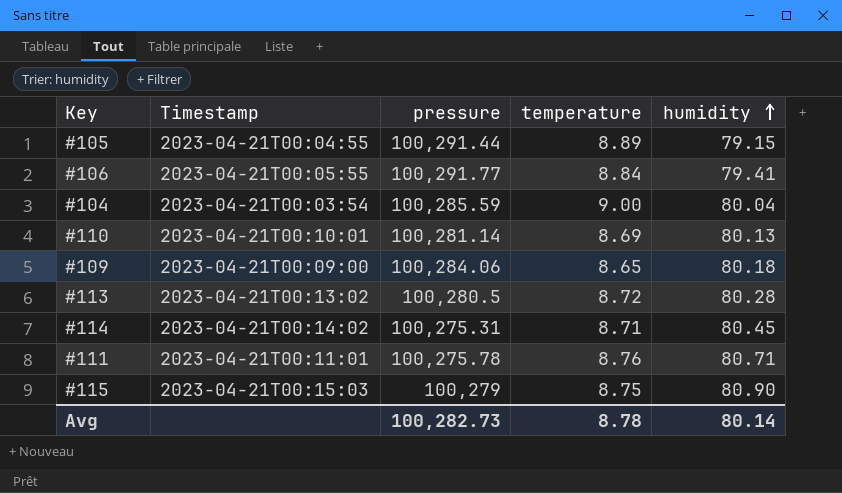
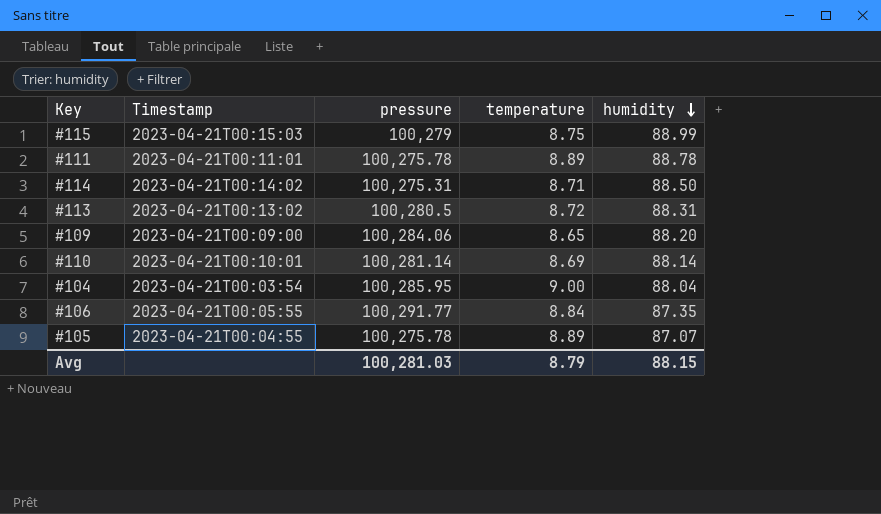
row order: humidity ascending -> humidity descending
#115 | humidity: 80.90 -> 88.99
#111 | temperature: 8.76 -> 8.89
#111 | humidity: 80.71 -> 88.78
#114 | humidity: 80.45 -> 88.50
#113 | humidity: 80.28 -> 88.31
#109 | humidity: 80.18 -> 88.20
#110 | humidity: 80.13 -> 88.14
#104 | pressure: 100,285.59 -> 100,285.95
#104 | humidity: 80.04 -> 88.04
#106 | humidity: 79.41 -> 87.35
#105 | pressure: 100,291.44 -> 100,275.78
#105 | humidity: 79.15 -> 87.07
Avg | pressure: 100,282.73 -> 100,281.03
Avg | temperature: 8.78 -> 8.79
Avg | humidity: 80.14 -> 88.15

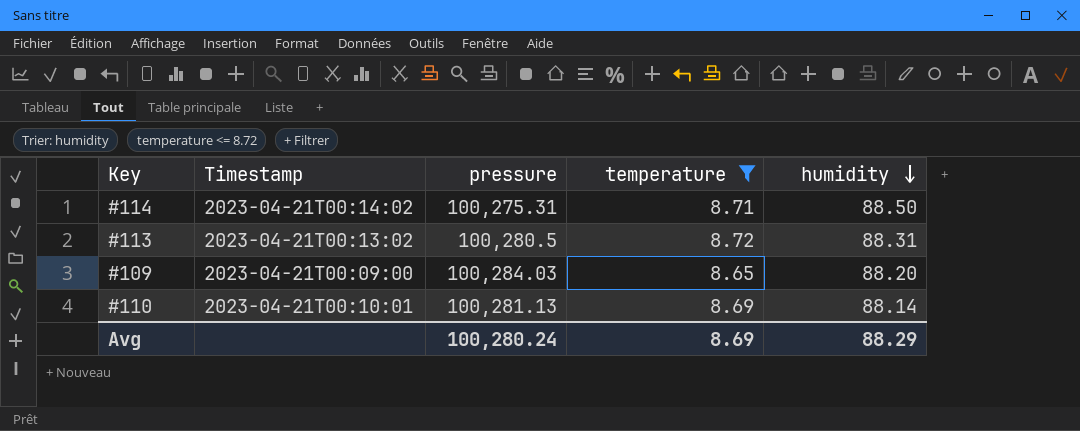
filter: none -> temperature <= 8.72
#109 | pressure: 100,284.06 -> 100,284.03
#110 | pressure: 100,281.14 -> 100,281.13
Avg | pressure: 100,281.03 -> 100,280.24
Avg | temperature: 8.79 -> 8.69
Avg | humidity: 88.15 -> 88.29

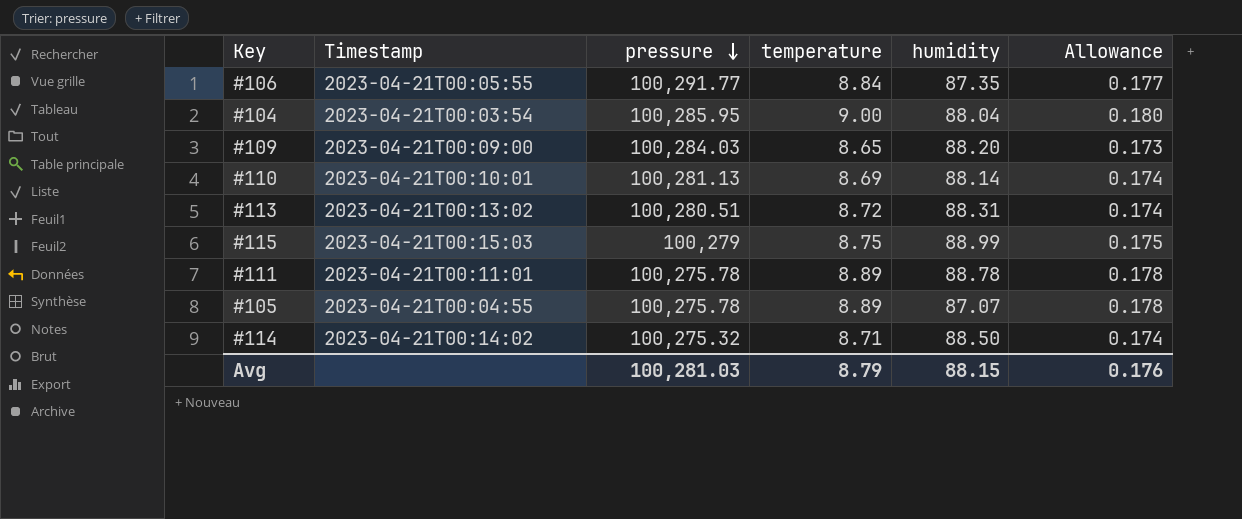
filter: temperature <= 8.72 -> none
row order: humidity descending -> pressure descending
column Allowance | formula: none -> [temperature] * 0.02
#113 | pressure: 100,280.5 -> 100,280.51
#114 | pressure: 100,275.31 -> 100,275.32
Avg | pressure: 100,280.24 -> 100,281.03
Avg | temperature: 8.69 -> 8.79
Avg | humidity: 88.29 -> 88.15

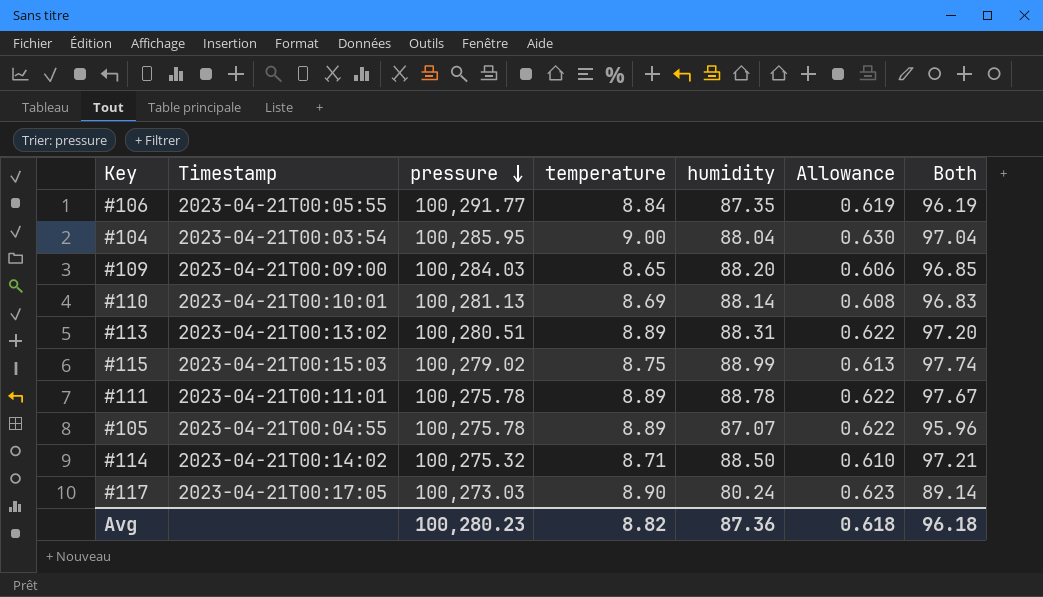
column Allowance | formula: [temperature] * 0.02 -> [temperature] * 0.07
column Both | formula: none -> [temperature] + [humidity]
#113 | temperature: 8.72 -> 8.89
#115 | pressure: 100,279 -> 100,279.02
row #117: none -> 2023-04-21T00:17:05 | 100,273.03 | 8.90 | 80.24 | 0.623 | 89.14
Avg | pressure: 100,281.03 -> 100,280.23
Avg | temperature: 8.79 -> 8.82
Avg | humidity: 88.15 -> 87.36
Avg | Allowance: 0.176 -> 0.618

